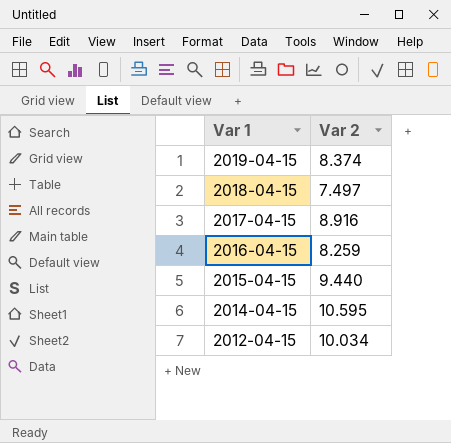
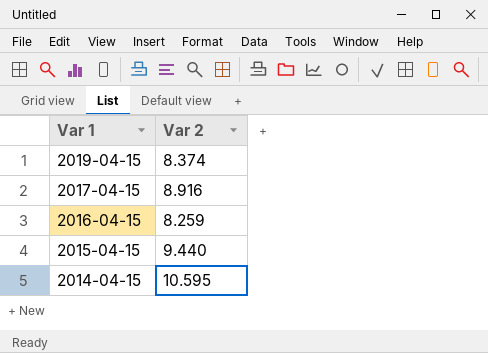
row 2018-04-15: 7.497 -> none
row 2012-04-15: 10.034 -> none

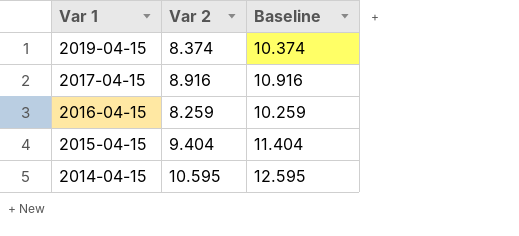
column Baseline | formula: none -> [Var 2] + 2
2015-04-15 | Var 2: 9.440 -> 9.404

